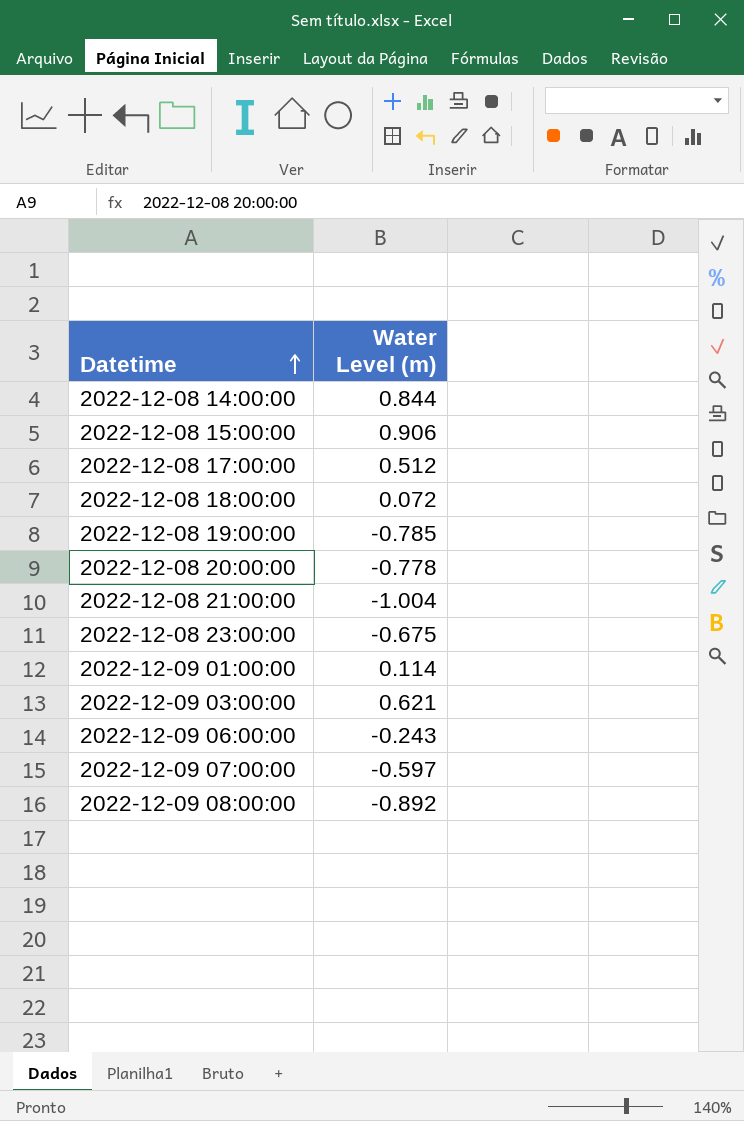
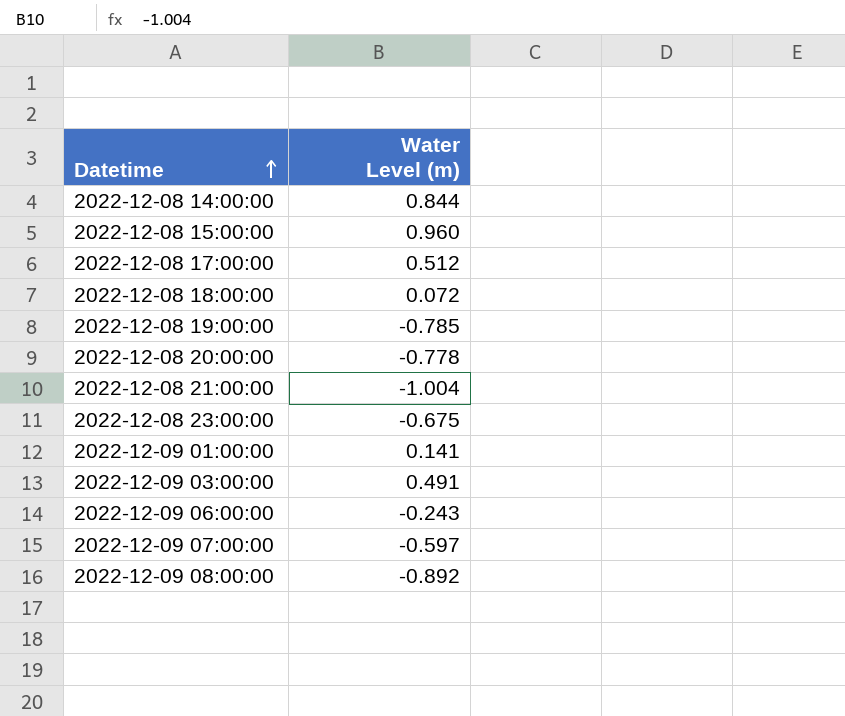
2022-12-08 15:00:00 | Water Level (m): 0.906 -> 0.960
2022-12-09 01:00:00 | Water Level (m): 0.114 -> 0.141
2022-12-09 03:00:00 | Water Level (m): 0.621 -> 0.491

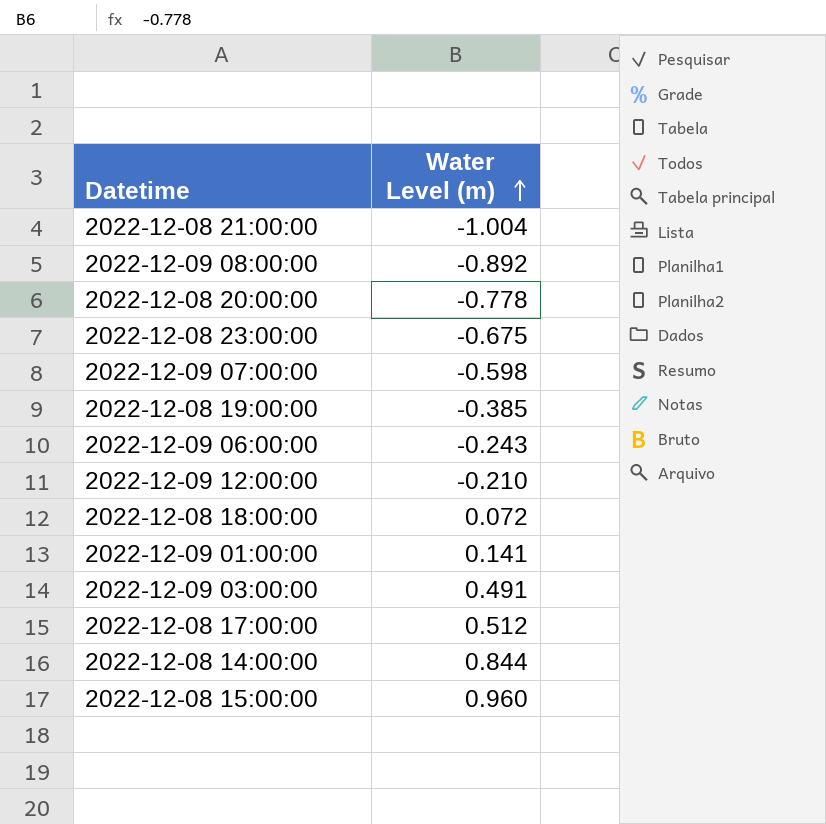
row order: Datetime ascending -> Water Level (m) ascending
2022-12-09 07:00:00 | Water Level (m): -0.597 -> -0.598
2022-12-08 19:00:00 | Water Level (m): -0.785 -> -0.385
row 2022-12-09 12:00:00: none -> -0.210

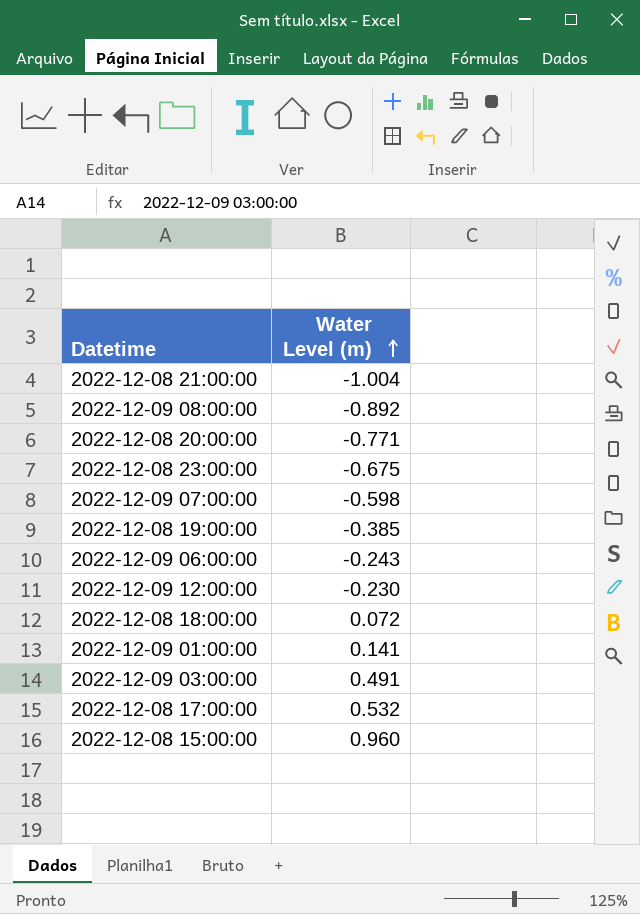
row 2022-12-08 14:00:00: 0.844 -> none
2022-12-08 20:00:00 | Water Level (m): -0.778 -> -0.771
2022-12-09 12:00:00 | Water Level (m): -0.210 -> -0.230
2022-12-08 17:00:00 | Water Level (m): 0.512 -> 0.532

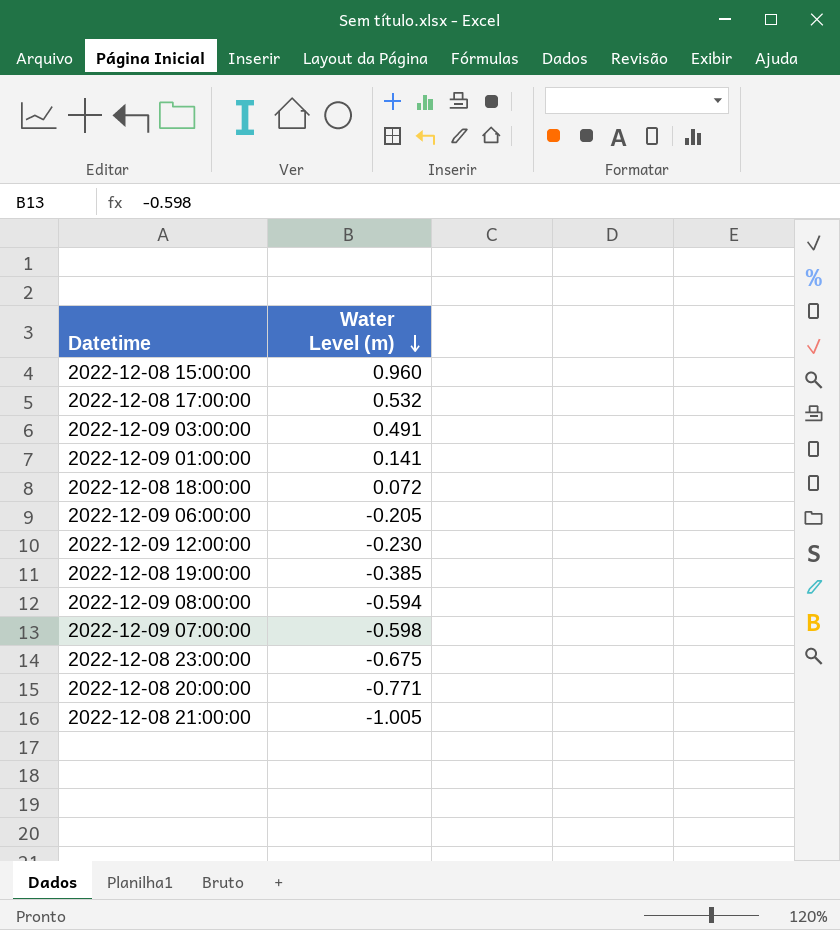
row order: Water Level (m) ascending -> Water Level (m) descending
2022-12-09 06:00:00 | Water Level (m): -0.243 -> -0.205
2022-12-09 08:00:00 | Water Level (m): -0.892 -> -0.594
2022-12-08 21:00:00 | Water Level (m): -1.004 -> -1.005

